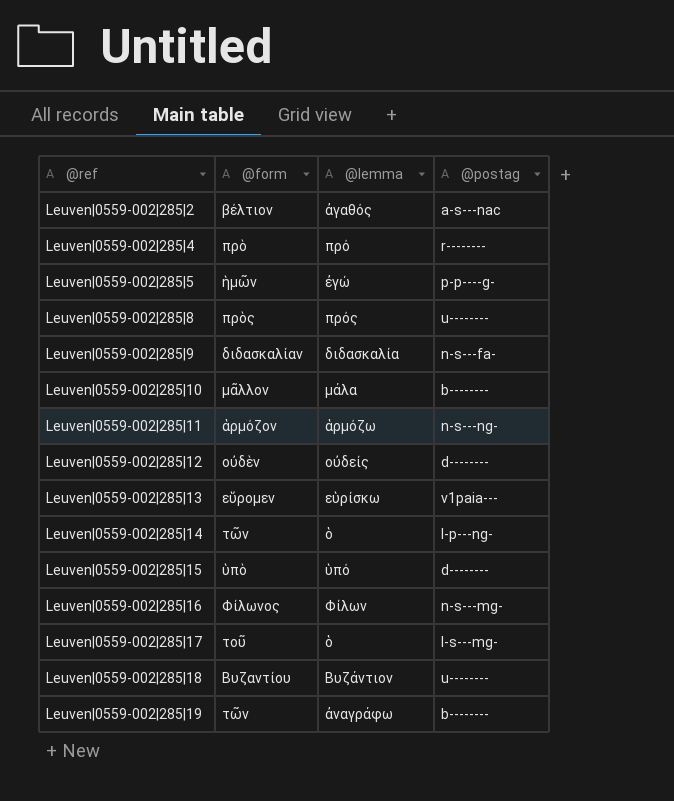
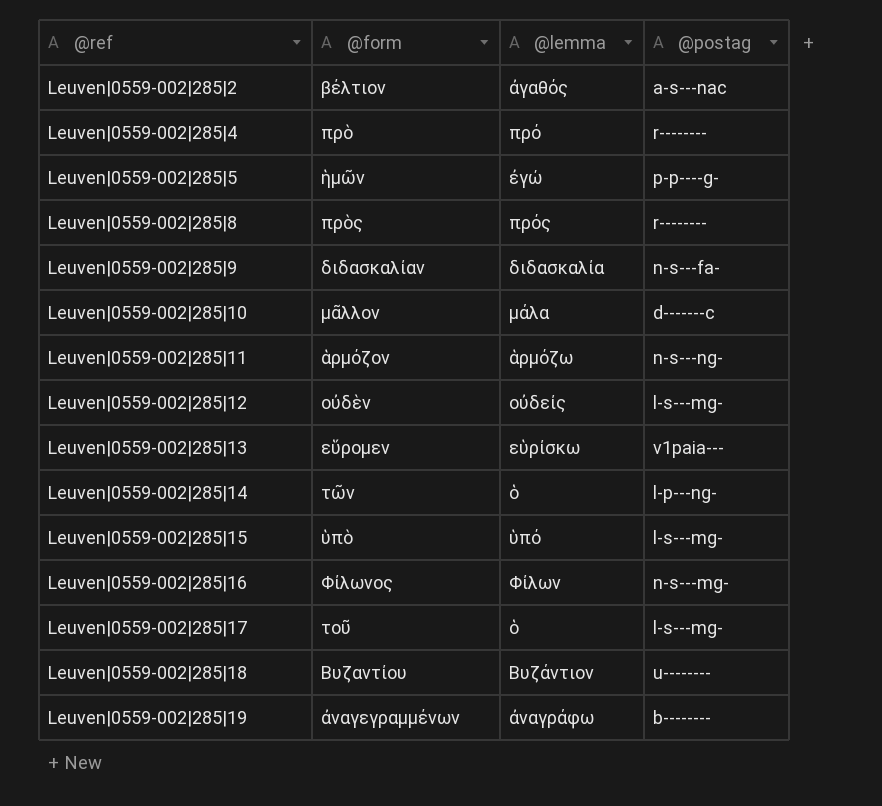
Leuven|0559-002|285|8 | @postag: u-------- -> r--------
Leuven|0559-002|285|10 | @postag: b-------- -> d-------c
Leuven|0559-002|285|12 | @postag: d-------- -> l-s---mg-
Leuven|0559-002|285|15 | @postag: d-------- -> l-s---mg-
Leuven|0559-002|285|19 | @form: τῶν -> ἀναγεγραμμένων

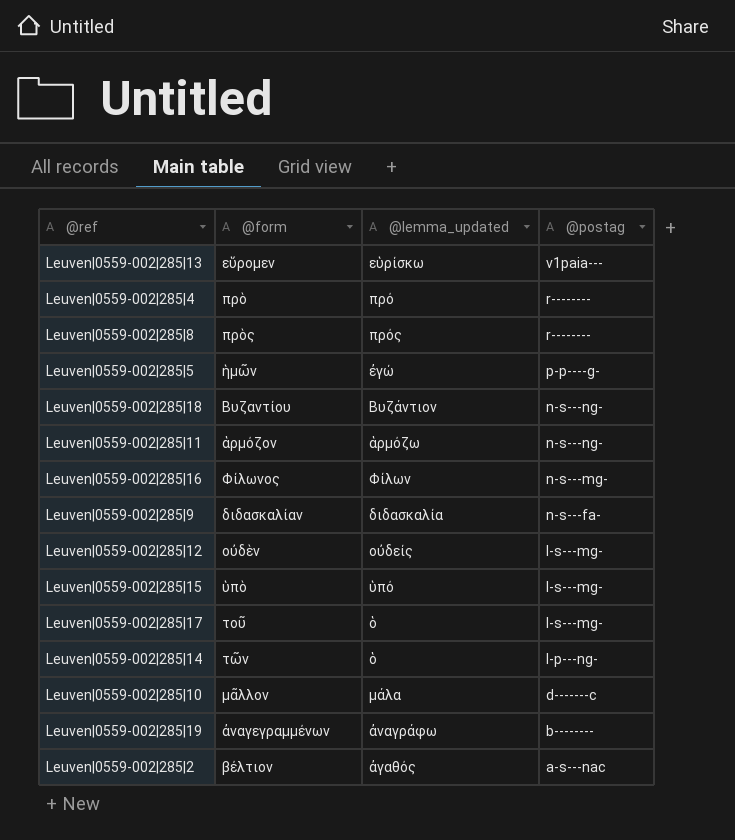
row order: @ref ascending -> @postag descending
column name: @lemma -> @lemma_updated
Leuven|0559-002|285|18 | @postag: u-------- -> n-s---ng-

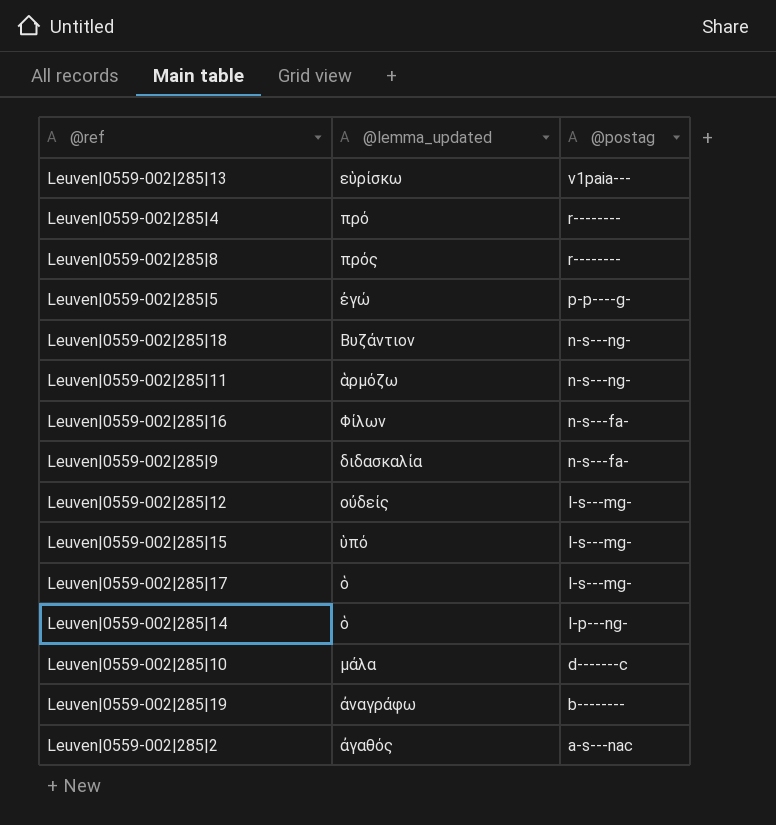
column @form | position: 2 -> none
Leuven|0559-002|285|16 | @postag: n-s---mg- -> n-s---fa-

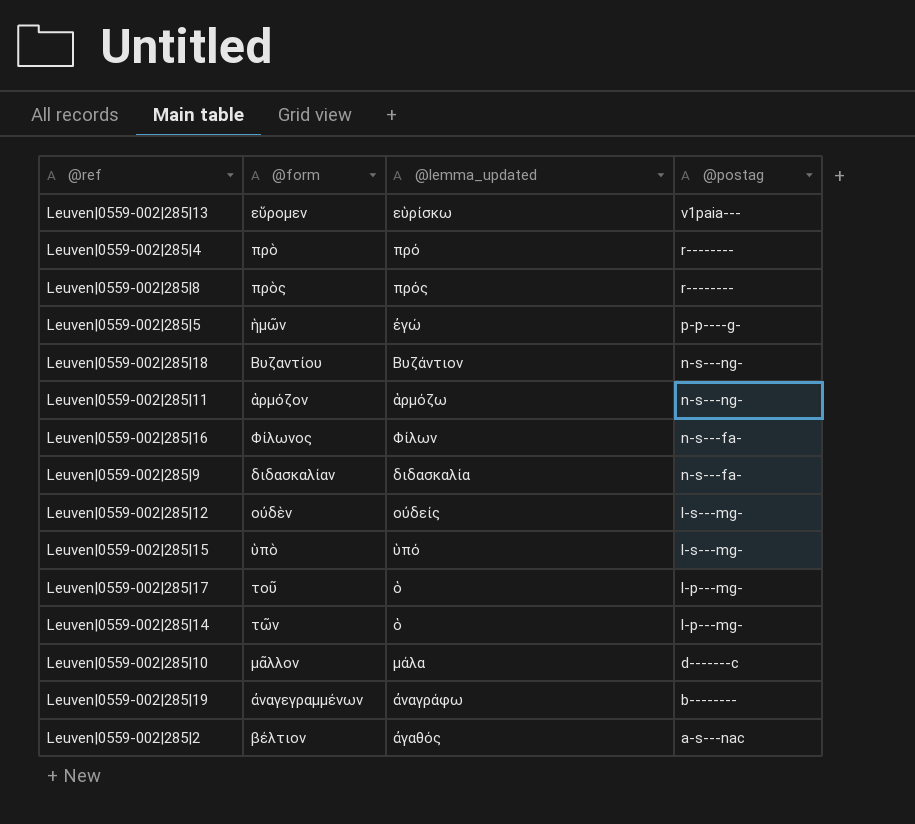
column @form | position: none -> 2
Leuven|0559-002|285|17 | @postag: l-s---mg- -> l-p---mg-
Leuven|0559-002|285|14 | @postag: l-p---ng- -> l-p---mg-

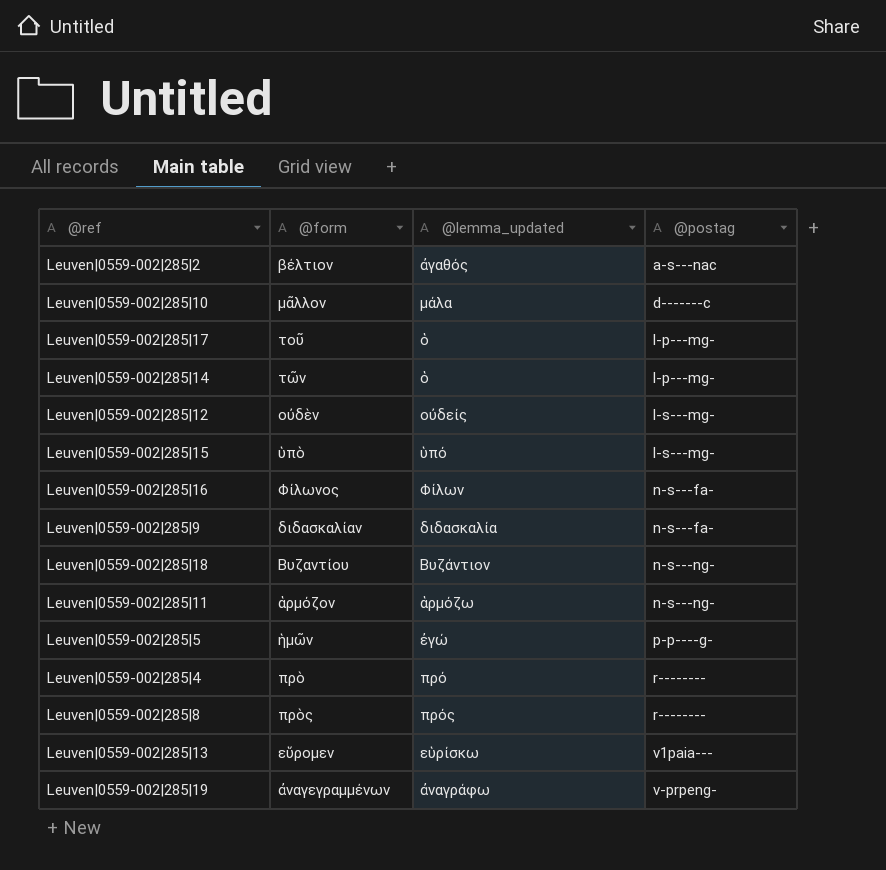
row order: @postag descending -> @postag ascending
Leuven|0559-002|285|19 | @postag: b-------- -> v-prpeng-

